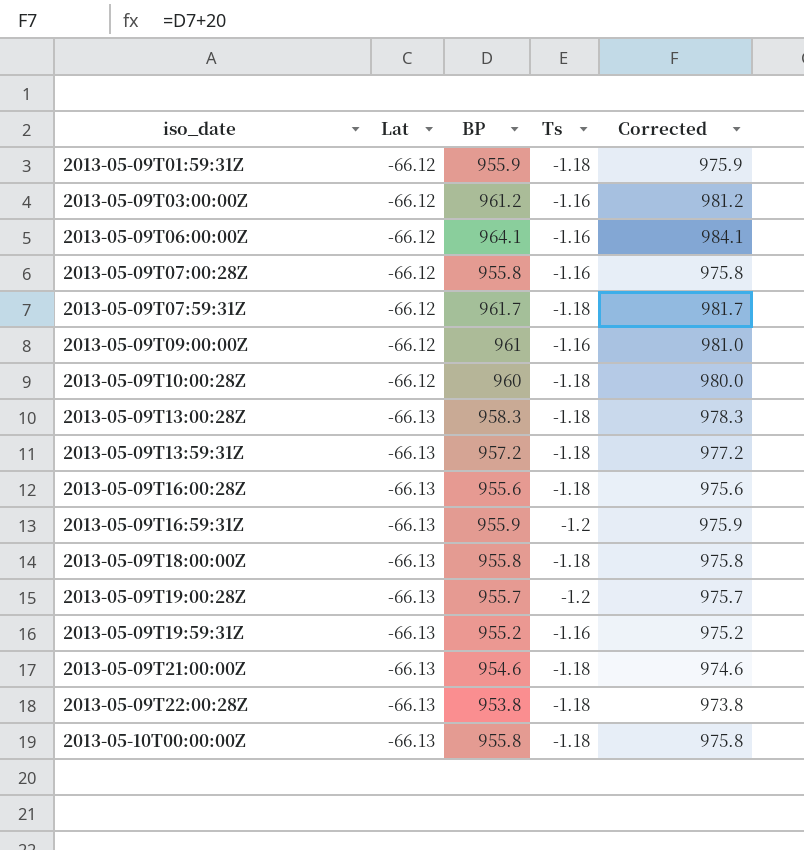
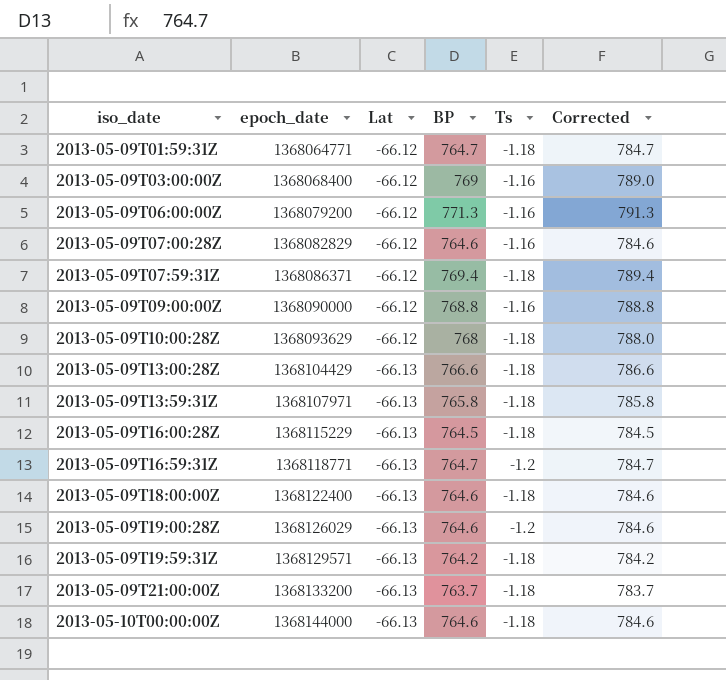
column epoch_date | position: none -> 2
row 2013-05-09T22:00:28Z: -66.13 | 953.8 | -1.18 | 973.8 -> none
2013-05-09T01:59:31Z | BP: 955.9 -> 764.7
2013-05-09T01:59:31Z | Corrected: 975.9 -> 784.7
2013-05-09T03:00:00Z | BP: 961.2 -> 769
2013-05-09T03:00:00Z | Corrected: 981.2 -> 789.0
2013-05-09T06:00:00Z | BP: 964.1 -> 771.3
2013-05-09T06:00:00Z | Corrected: 984.1 -> 791.3
2013-05-09T07:00:28Z | BP: 955.8 -> 764.6
2013-05-09T07:00:28Z | Corrected: 975.8 -> 784.6
2013-05-09T07:59:31Z | BP: 961.7 -> 769.4
2013-05-09T07:59:31Z | Corrected: 981.7 -> 789.4
2013-05-09T09:00:00Z | BP: 961 -> 768.8
2013-05-09T09:00:00Z | Corrected: 981.0 -> 788.8
2013-05-09T10:00:28Z | BP: 960 -> 768
2013-05-09T10:00:28Z | Corrected: 980.0 -> 788.0
2013-05-09T13:00:28Z | BP: 958.3 -> 766.6
2013-05-09T13:00:28Z | Corrected: 978.3 -> 786.6
2013-05-09T13:59:31Z | BP: 957.2 -> 765.8
2013-05-09T13:59:31Z | Corrected: 977.2 -> 785.8
2013-05-09T16:00:28Z | BP: 955.6 -> 764.5
2013-05-09T16:00:28Z | Corrected: 975.6 -> 784.5
2013-05-09T16:59:31Z | BP: 955.9 -> 764.7
2013-05-09T16:59:31Z | Corrected: 975.9 -> 784.7
2013-05-09T18:00:00Z | BP: 955.8 -> 764.6
2013-05-09T18:00:00Z | Corrected: 975.8 -> 784.6
2013-05-09T19:00:28Z | BP: 955.7 -> 764.6
2013-05-09T19:00:28Z | Corrected: 975.7 -> 784.6
2013-05-09T19:59:31Z | BP: 955.2 -> 764.2
2013-05-09T19:59:31Z | Ts: -1.16 -> -1.18
2013-05-09T19:59:31Z | Corrected: 975.2 -> 784.2
2013-05-09T21:00:00Z | BP: 954.6 -> 763.7
2013-05-09T21:00:00Z | Corrected: 974.6 -> 783.7
2013-05-10T00:00:00Z | BP: 955.8 -> 764.6
2013-05-10T00:00:00Z | Corrected: 975.8 -> 784.6

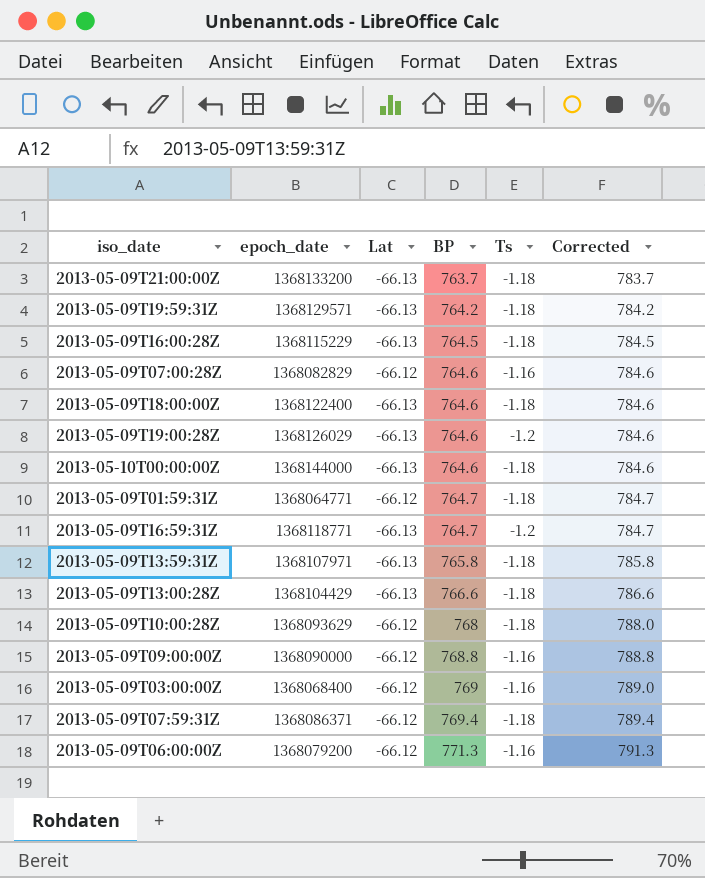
row order: iso_date ascending -> BP ascending

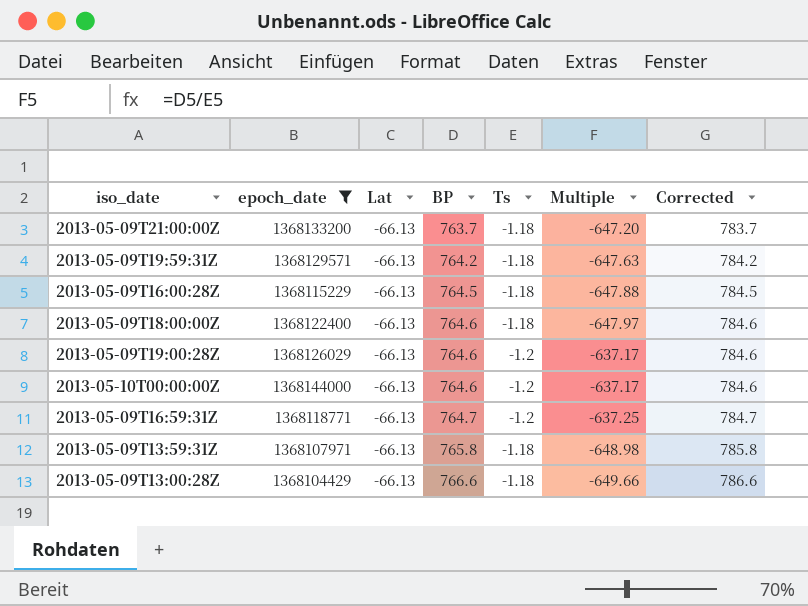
filter: none -> epoch_date >= 1368104429
column Multiple | formula: none -> [BP] / [Ts]
2013-05-10T00:00:00Z | Ts: -1.18 -> -1.2

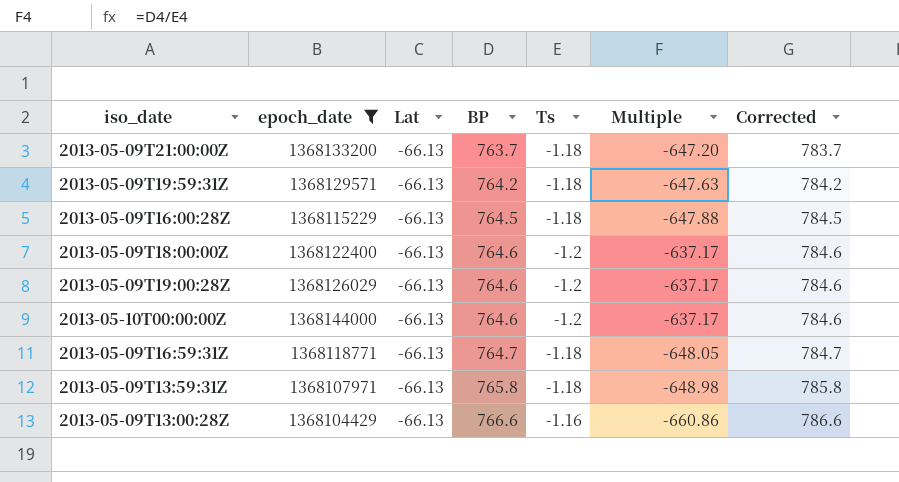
2013-05-09T18:00:00Z | Ts: -1.18 -> -1.2
2013-05-09T18:00:00Z | Multiple: -647.97 -> -637.17
2013-05-09T16:59:31Z | Ts: -1.2 -> -1.18
2013-05-09T16:59:31Z | Multiple: -637.25 -> -648.05
2013-05-09T13:00:28Z | Ts: -1.18 -> -1.16
2013-05-09T13:00:28Z | Multiple: -649.66 -> -660.86

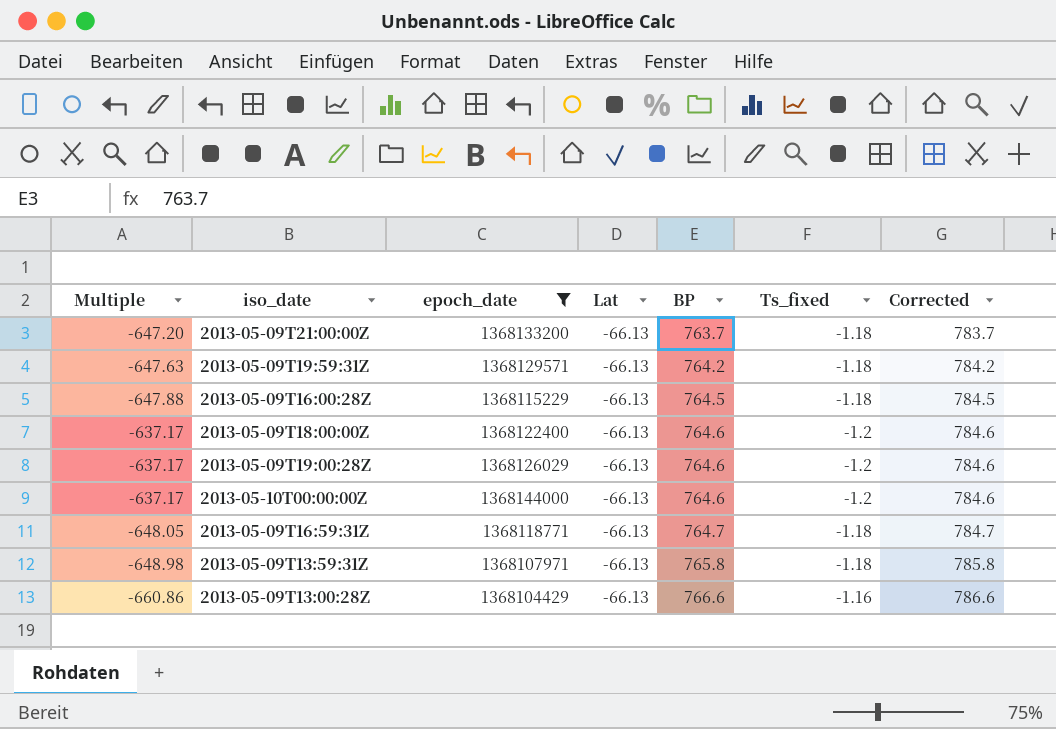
column Multiple | position: 6 -> 1
column name: Ts -> Ts_fixed

